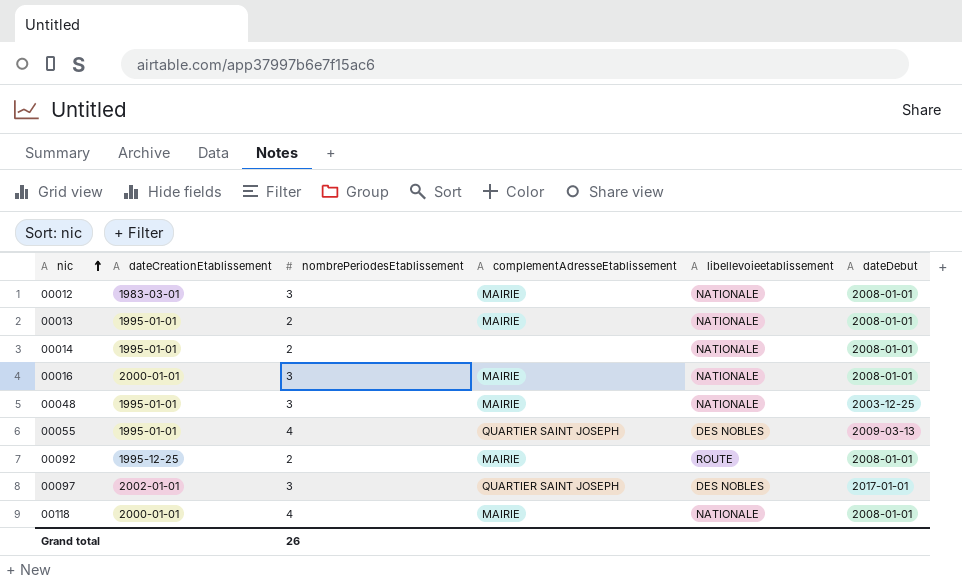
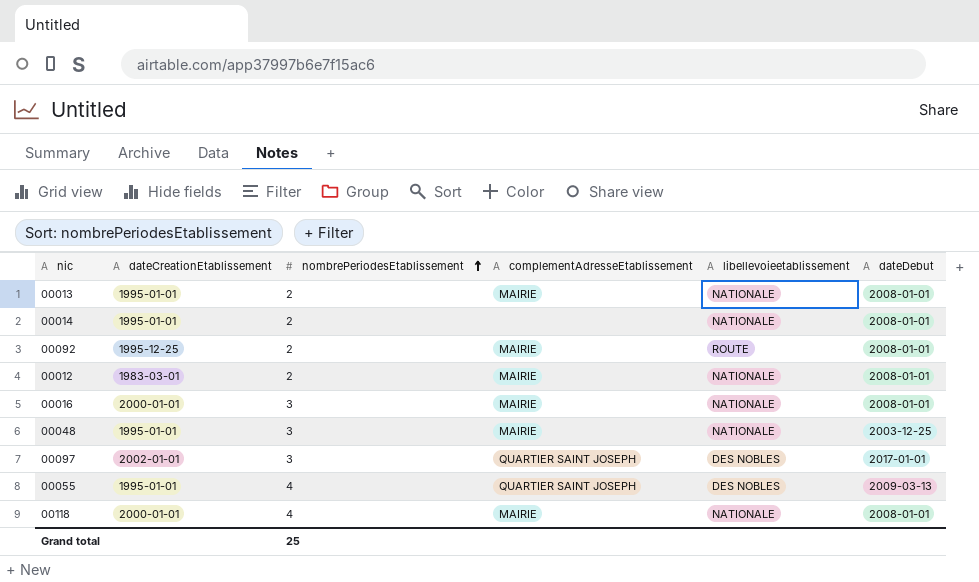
row order: nic ascending -> nombrePeriodesEtablissement ascending
00012 | nombrePeriodesEtablissement: 3 -> 2
Grand total | nombrePeriodesEtablissement: 26 -> 25

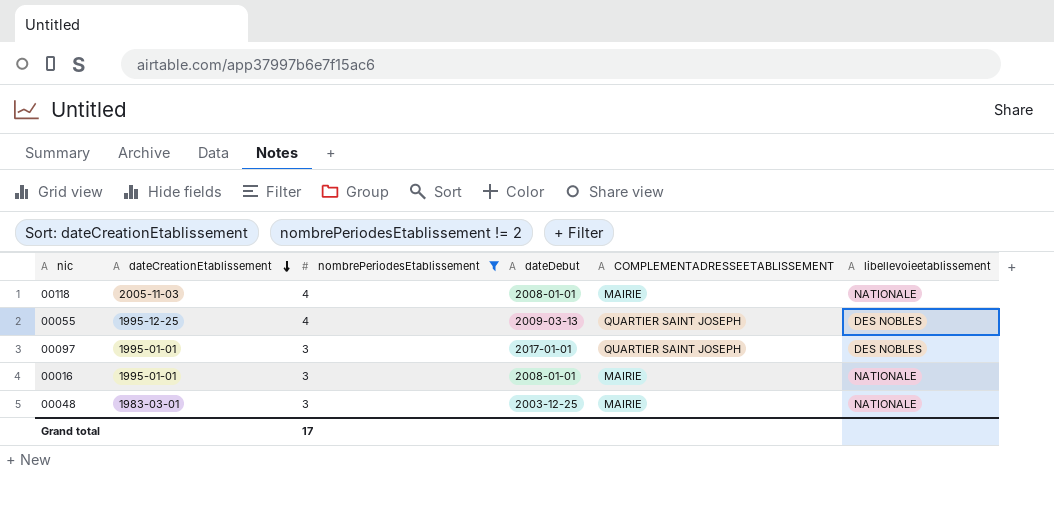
filter: none -> nombrePeriodesEtablissement != 2
row order: nombrePeriodesEtablissement ascending -> dateCreationEtablissement descending
column dateDebut | position: 6 -> 4
column name: complementAdresseEtablissement -> COMPLEMENTADRESSEETABLISSEMENT
00118 | dateCreationEtablissement: 2000-01-01 -> 2005-11-03
00055 | dateCreationEtablissement: 1995-01-01 -> 1995-12-25
00097 | dateCreationEtablissement: 2002-01-01 -> 1995-01-01
00016 | dateCreationEtablissement: 2000-01-01 -> 1995-01-01
00048 | dateCreationEtablissement: 1995-01-01 -> 1983-03-01
Grand total | nombrePeriodesEtablissement: 25 -> 17

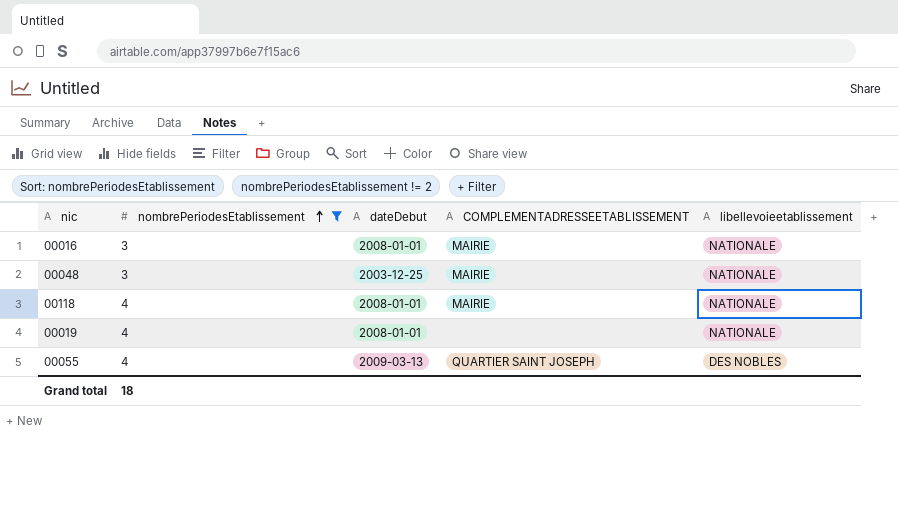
row order: dateCreationEtablissement descending -> nombrePeriodesEtablissement ascending
column dateCreationEtablissement | position: 2 -> none
row 00097: 1995-01-01 | 3 | 2017-01-01 | QUARTIER SAINT JOSEPH | DES NOBLES -> none
row 00019: none -> 4 | 2008-01-01 | none | NATIONALE
Grand total | nombrePeriodesEtablissement: 17 -> 18

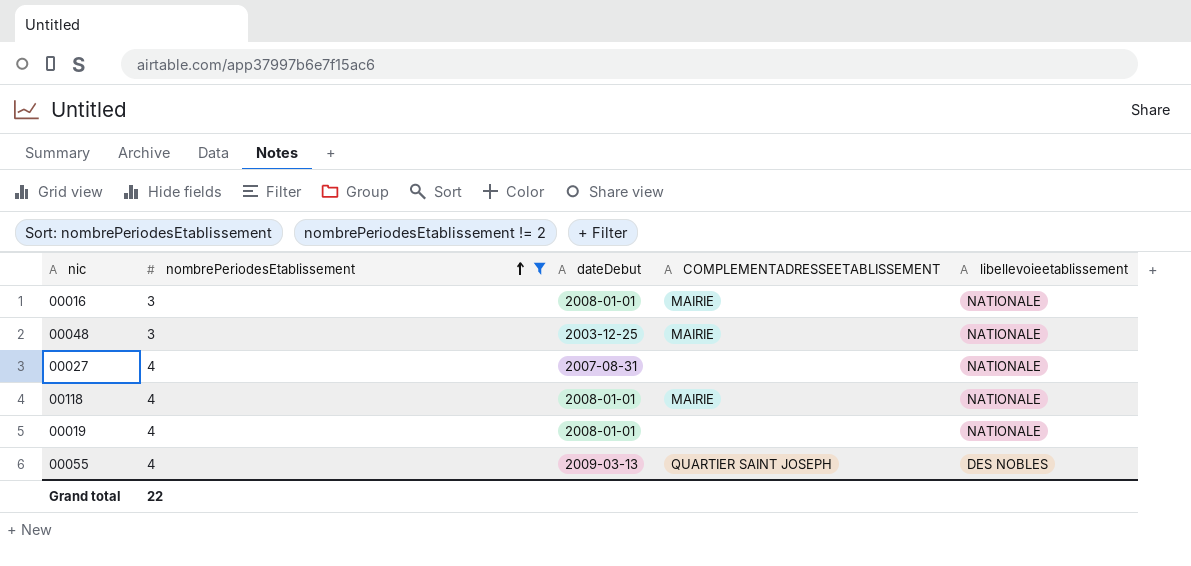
row 00027: none -> 4 | 2007-08-31 | none | NATIONALE
Grand total | nombrePeriodesEtablissement: 18 -> 22

